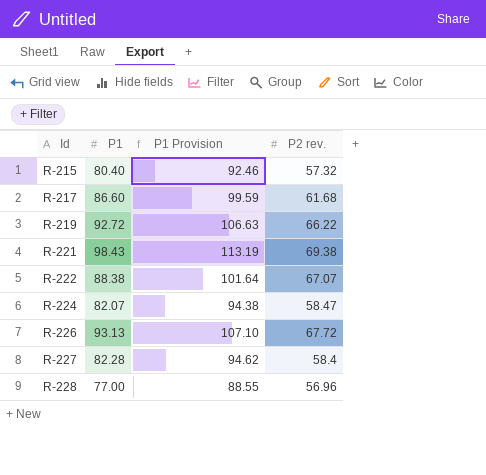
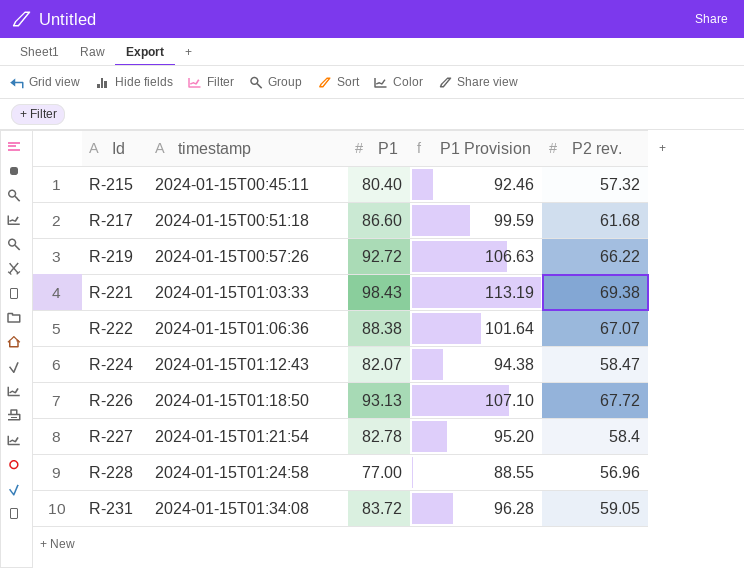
column timestamp | position: none -> 2
R-227 | P1: 82.28 -> 82.78
R-227 | P1 Provision: 94.62 -> 95.20
row R-231: none -> 2024-01-15T01:34:08 | 83.72 | 96.28 | 59.05

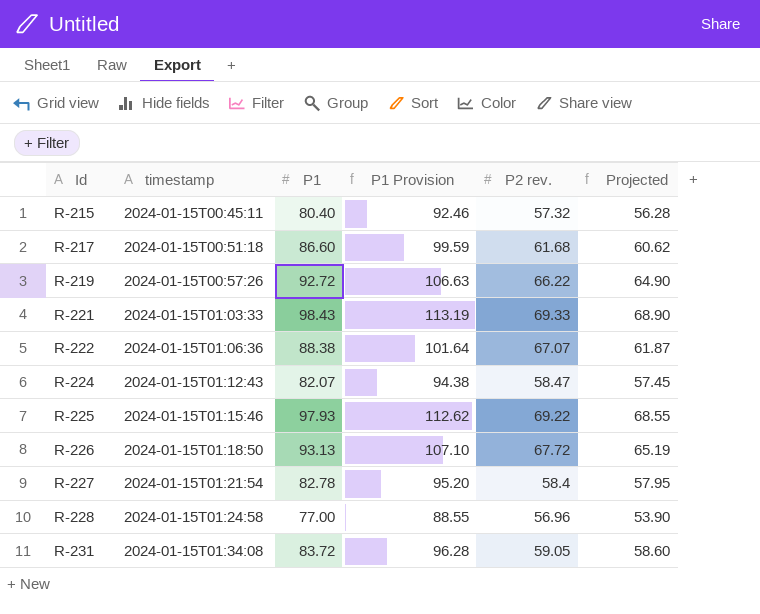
column Projected | formula: none -> [P1] * 0.7
R-221 | P2 rev.: 69.38 -> 69.33
row R-225: none -> 2024-01-15T01:15:46 | 97.93 | 112.62 | 69.22 | 68.55

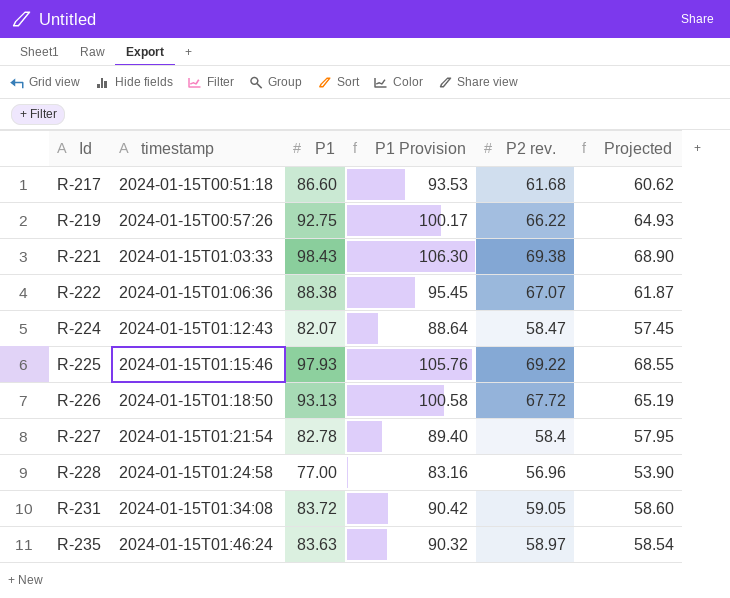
column P1 Provision | formula: [P1] * 1.15 -> [P1] * 1.08
row R-215: 2024-01-15T00:45:11 | 80.40 | 92.46 | 57.32 | 56.28 -> none
R-219 | P1: 92.72 -> 92.75
R-219 | Projected: 64.90 -> 64.93
R-221 | P2 rev.: 69.33 -> 69.38
row R-235: none -> 2024-01-15T01:46:24 | 83.63 | 90.32 | 58.97 | 58.54

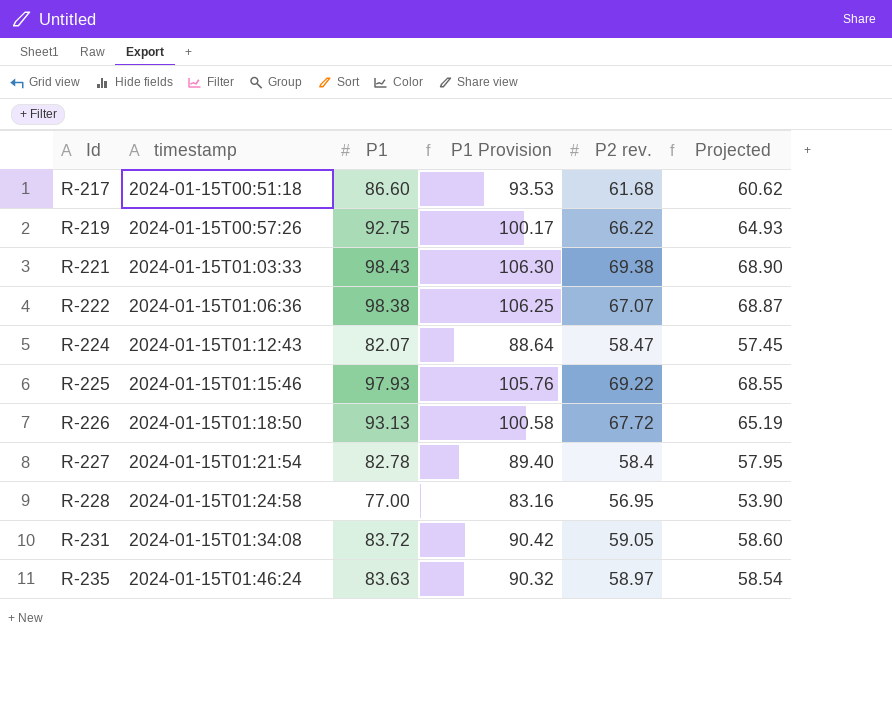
R-222 | P1: 88.38 -> 98.38
R-222 | P1 Provision: 95.45 -> 106.25
R-222 | Projected: 61.87 -> 68.87
R-228 | P2 rev.: 56.96 -> 56.95

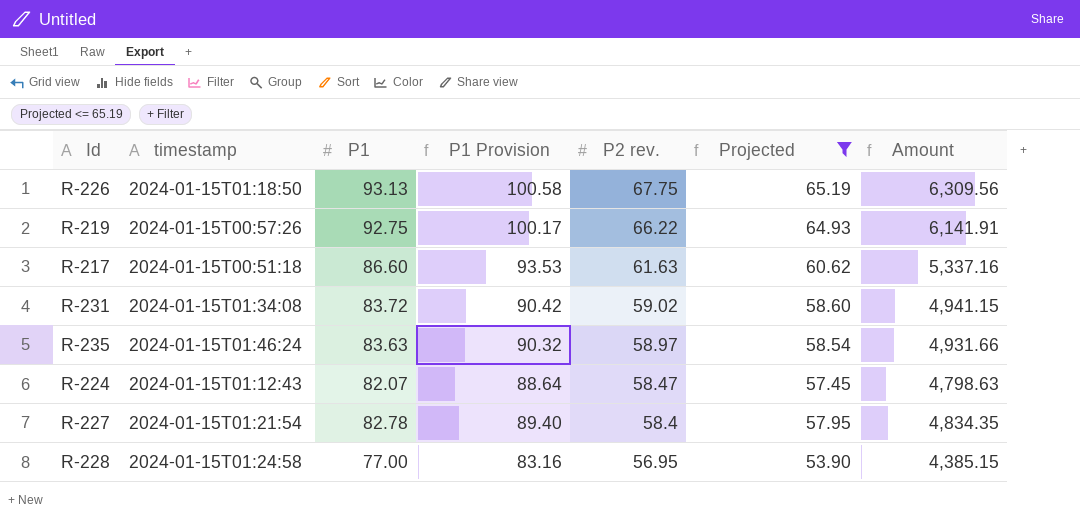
filter: none -> Projected <= 65.19
row order: Id ascending -> P2 rev. descending
column Amount | formula: none -> [P1] * [P2 rev.]
R-226 | P2 rev.: 67.72 -> 67.75
R-217 | P2 rev.: 61.68 -> 61.63
R-231 | P2 rev.: 59.05 -> 59.02

